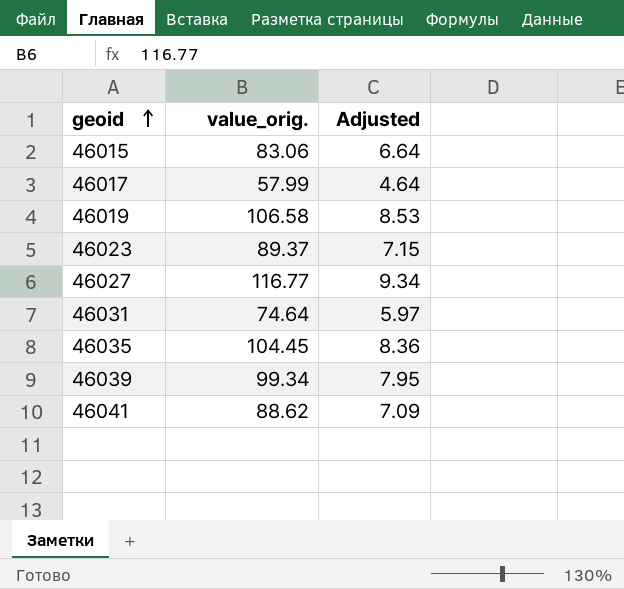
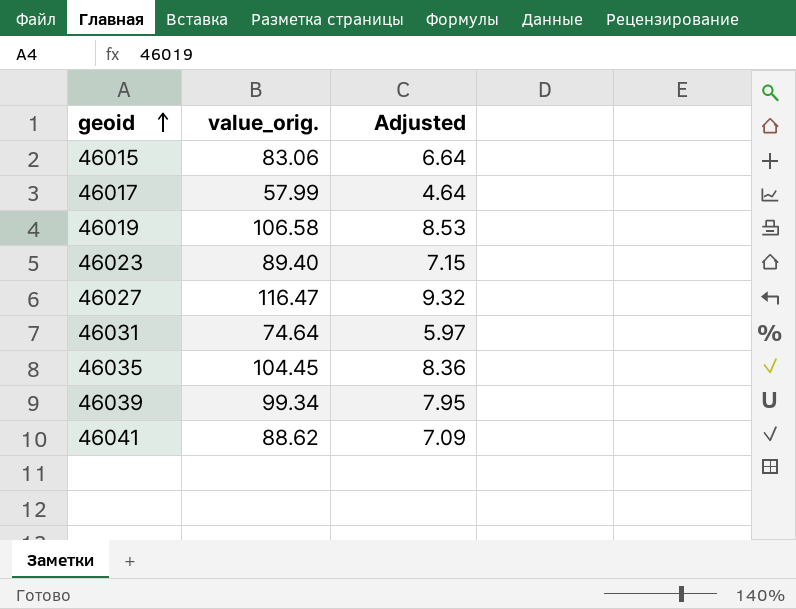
46023 | value_orig.: 89.37 -> 89.40
46027 | value_orig.: 116.77 -> 116.47
46027 | Adjusted: 9.34 -> 9.32

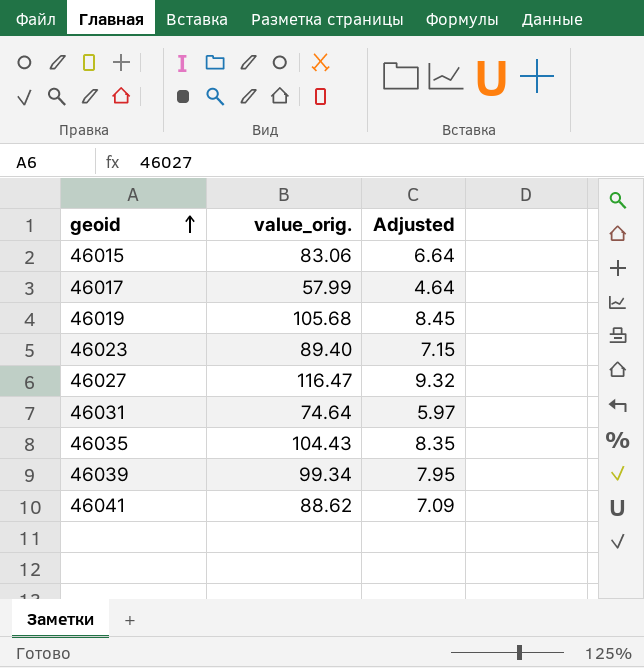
46019 | value_orig.: 106.58 -> 105.68
46019 | Adjusted: 8.53 -> 8.45
46035 | value_orig.: 104.45 -> 104.43
46035 | Adjusted: 8.36 -> 8.35

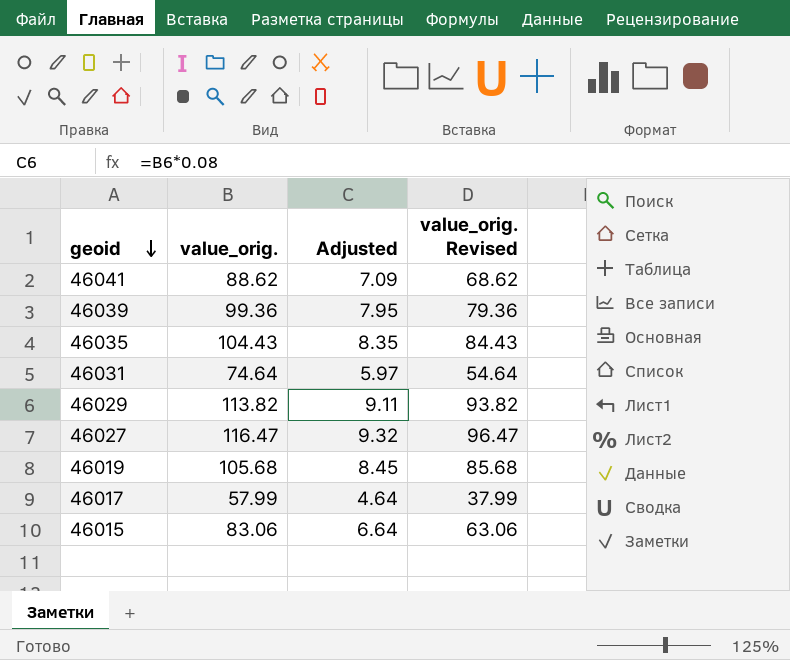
row order: geoid ascending -> geoid descending
column value_orig. Revised | formula: none -> [value_orig.] - 20
row 46023: 89.40 | 7.15 -> none
46039 | value_orig.: 99.34 -> 99.36
row 46029: none -> 113.82 | 9.11 | 93.82

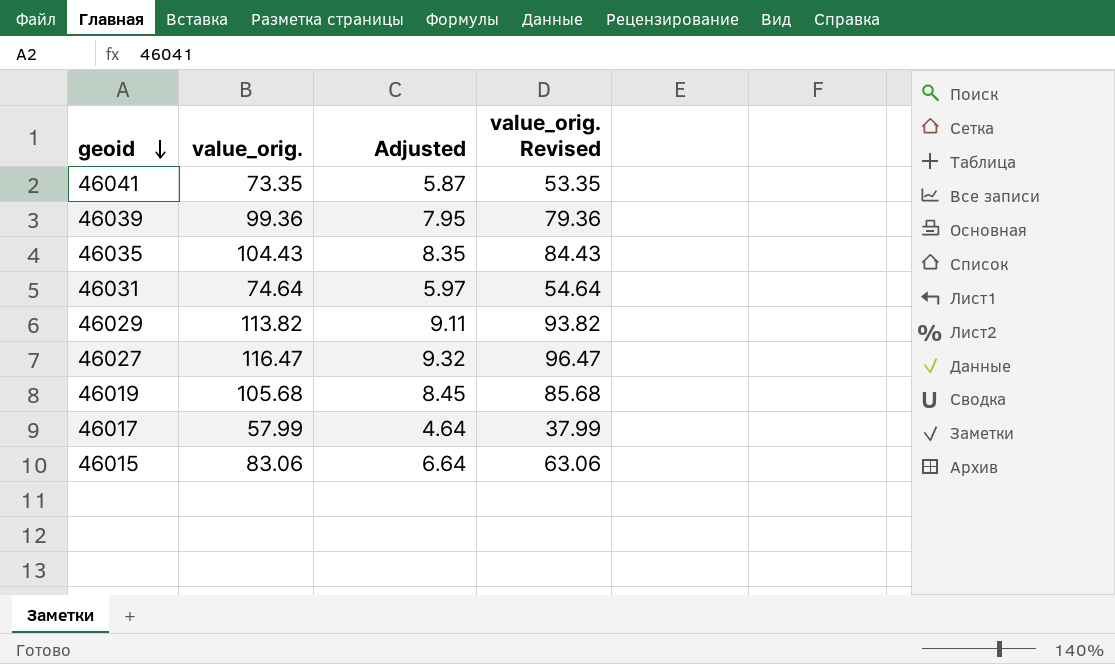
46041 | value_orig.: 88.62 -> 73.35
46041 | Adjusted: 7.09 -> 5.87
46041 | value_orig. Revised: 68.62 -> 53.35

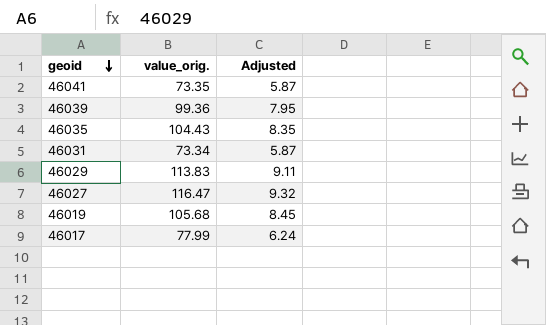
column value_orig. Revised | formula: [value_orig.] - 20 -> none
row 46015: 83.06 | 6.64 | 63.06 -> none
46031 | value_orig.: 74.64 -> 73.34
46031 | Adjusted: 5.97 -> 5.87
46029 | value_orig.: 113.82 -> 113.83
46017 | value_orig.: 57.99 -> 77.99
46017 | Adjusted: 4.64 -> 6.24

